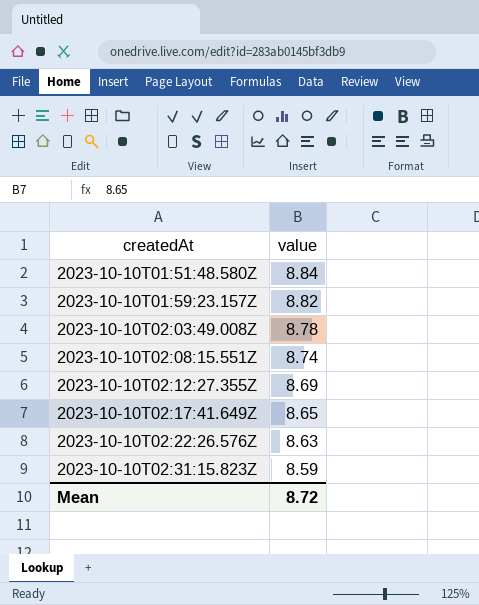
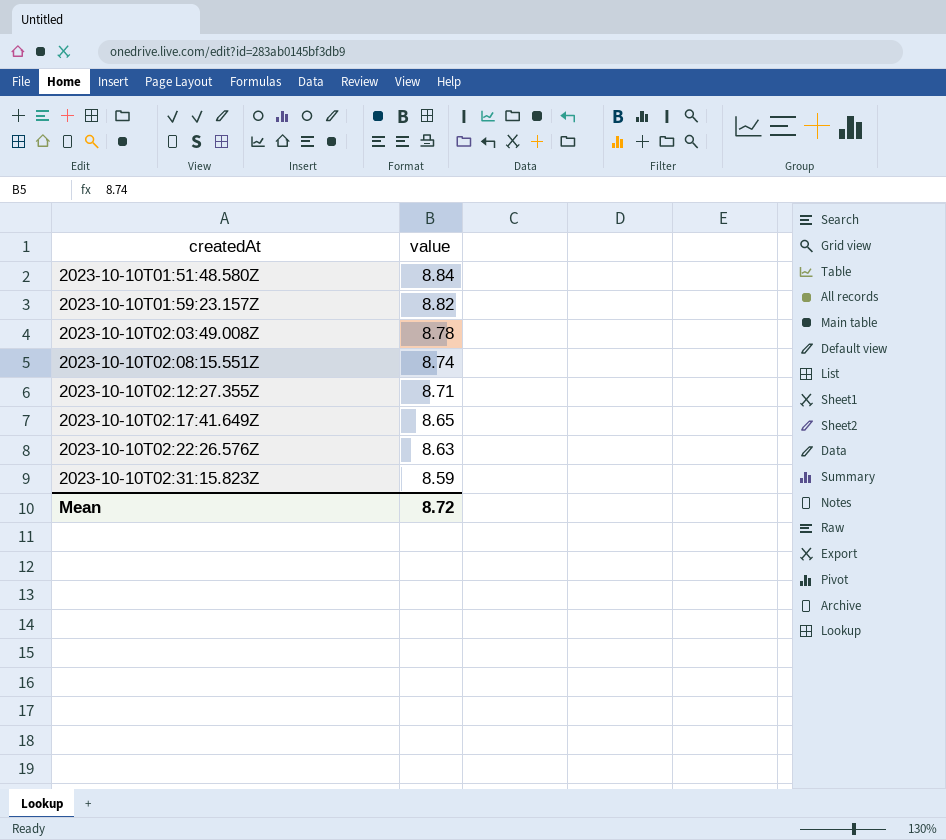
2023-10-10T02:12:27.355Z | value: 8.69 -> 8.71

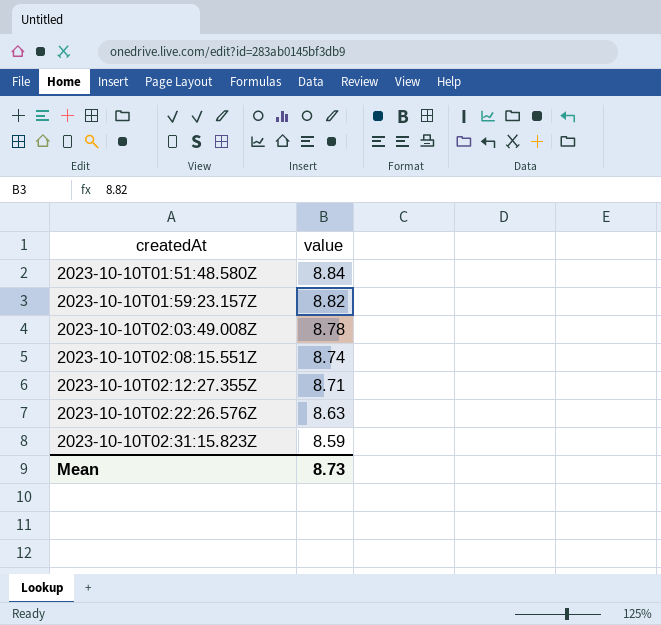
row 2023-10-10T02:17:41.649Z: 8.65 -> none
Mean | value: 8.72 -> 8.73

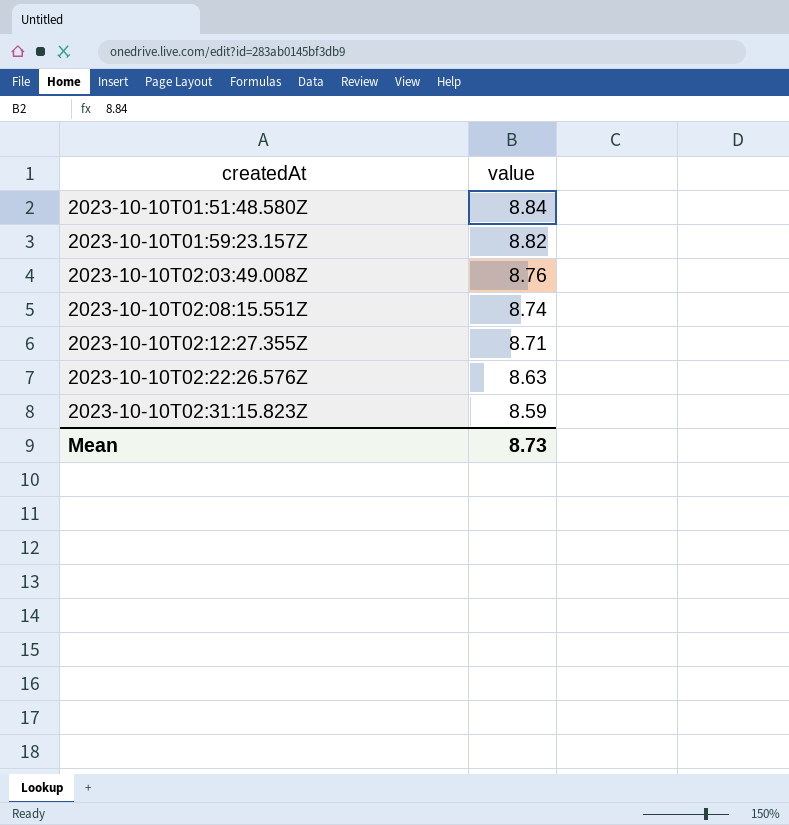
2023-10-10T02:03:49.008Z | value: 8.78 -> 8.76

